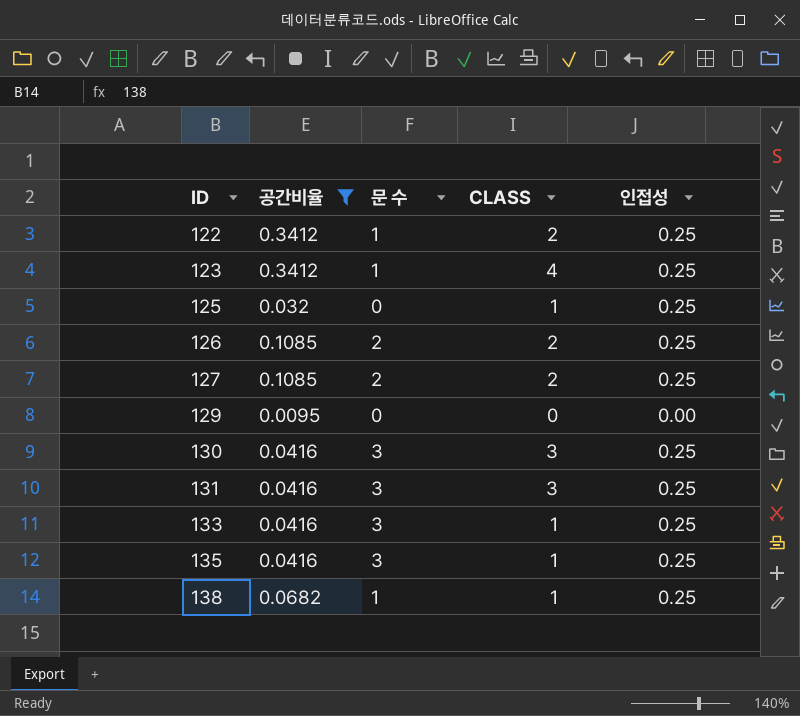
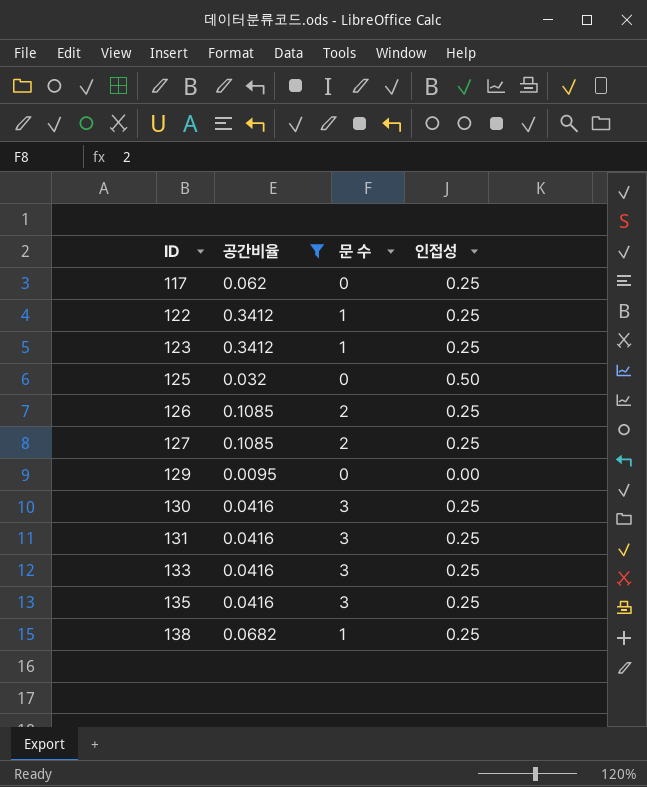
column CLASS | position: 4 -> none
row 117: none -> 0.062 | 0 | 0.25
125 | 인접성: 0.25 -> 0.50

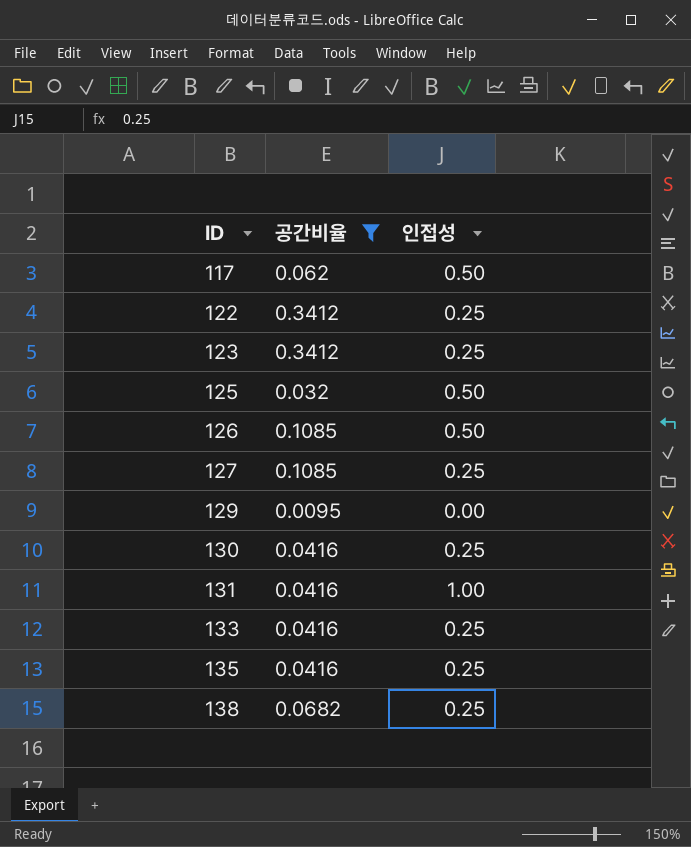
column 문 수 | position: 3 -> none
117 | 인접성: 0.25 -> 0.50
126 | 인접성: 0.25 -> 0.50
131 | 인접성: 0.25 -> 1.00

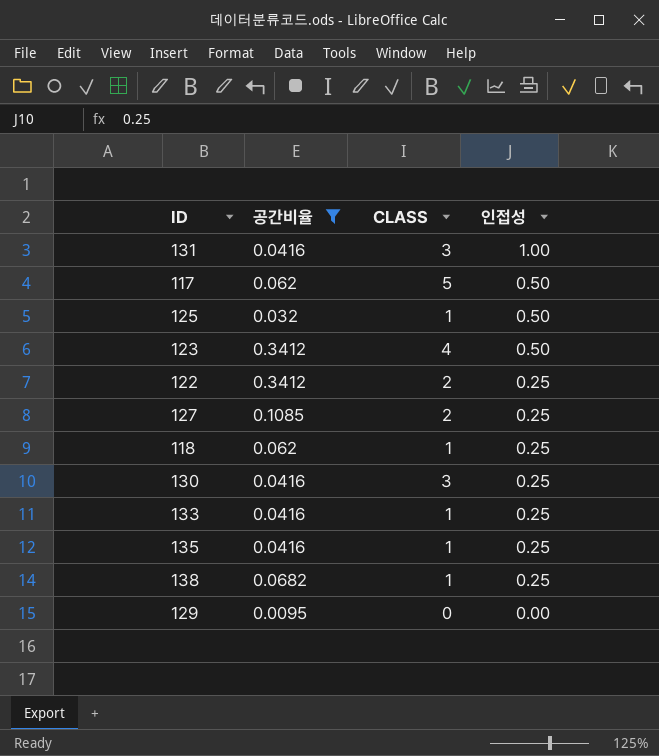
row order: ID ascending -> 인접성 descending
column CLASS | position: none -> 3
row 126: 0.1085 | 0.50 -> none
123 | 인접성: 0.25 -> 0.50
row 118: none -> 0.062 | 1 | 0.25

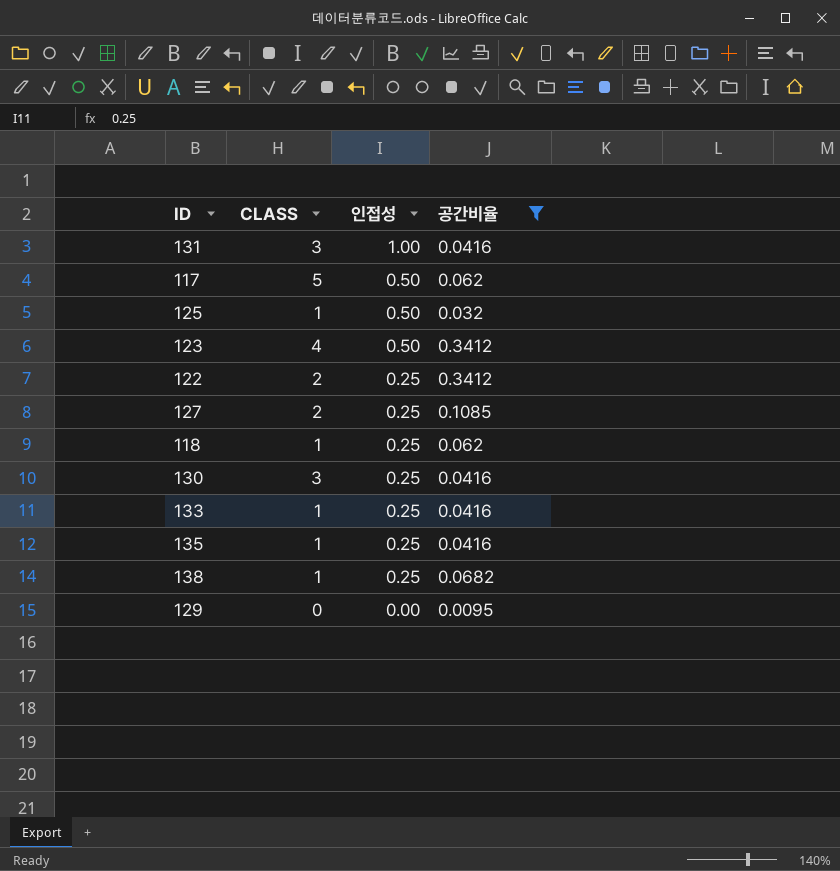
column 공간비율 | position: 2 -> 4

